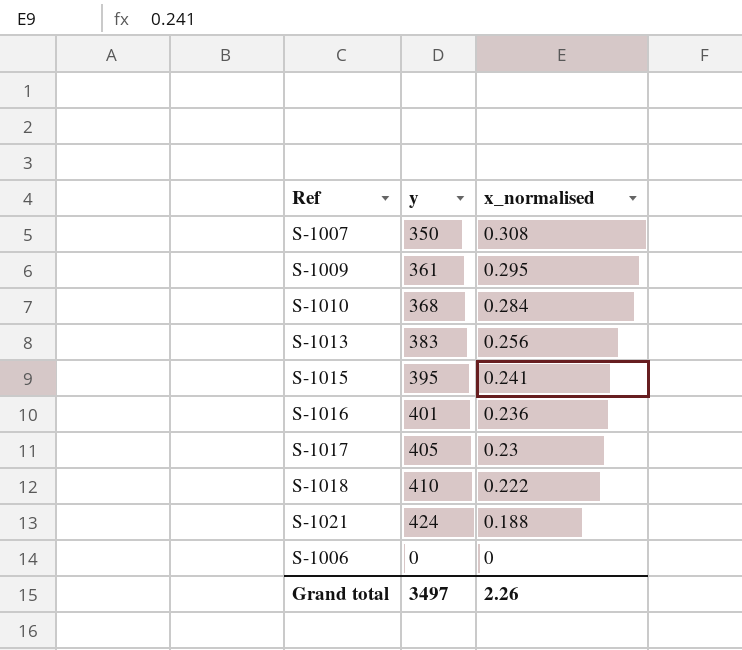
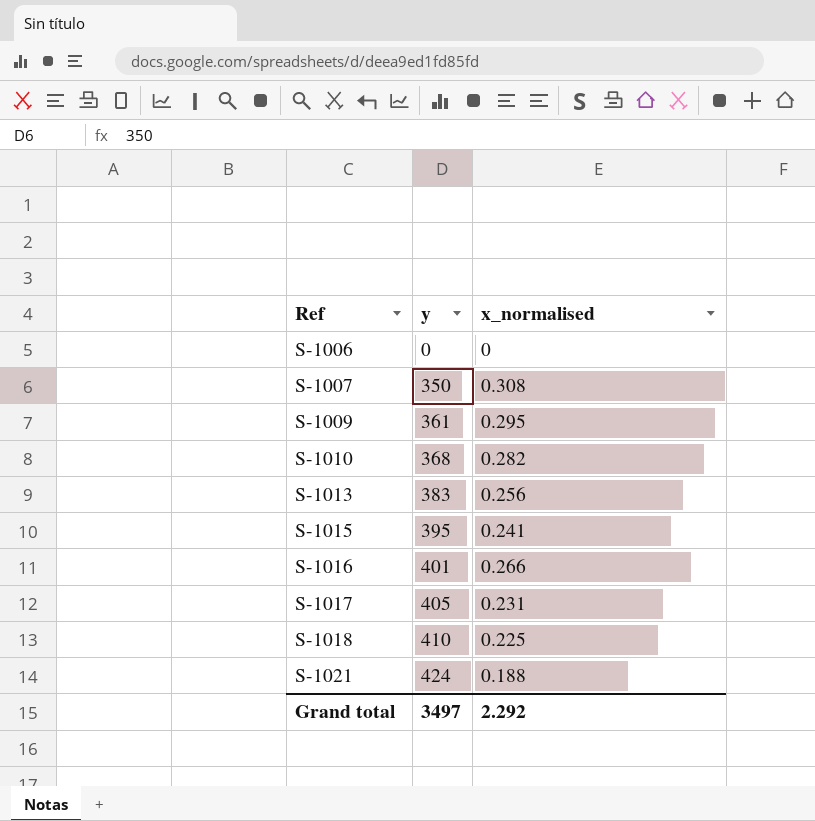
row order: x_normalised descending -> Ref ascending
S-1010 | x_normalised: 0.284 -> 0.282
S-1016 | x_normalised: 0.236 -> 0.266
S-1017 | x_normalised: 0.23 -> 0.231
S-1018 | x_normalised: 0.222 -> 0.225
Grand total | x_normalised: 2.26 -> 2.292

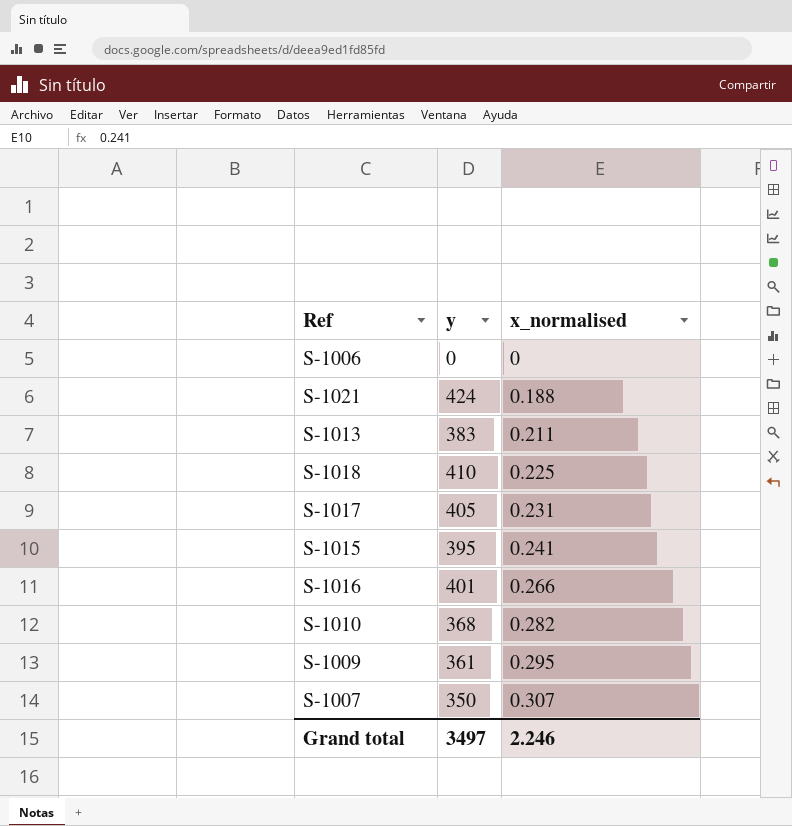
row order: Ref ascending -> x_normalised ascending
S-1013 | x_normalised: 0.256 -> 0.211
S-1007 | x_normalised: 0.308 -> 0.307
Grand total | x_normalised: 2.292 -> 2.246

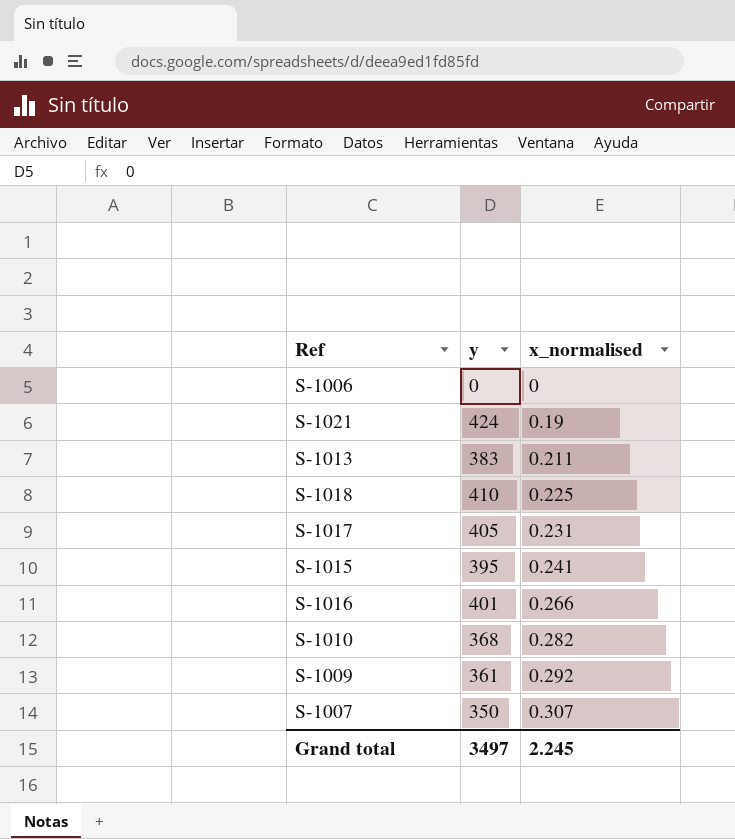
S-1021 | x_normalised: 0.188 -> 0.19
S-1009 | x_normalised: 0.295 -> 0.292
Grand total | x_normalised: 2.246 -> 2.245

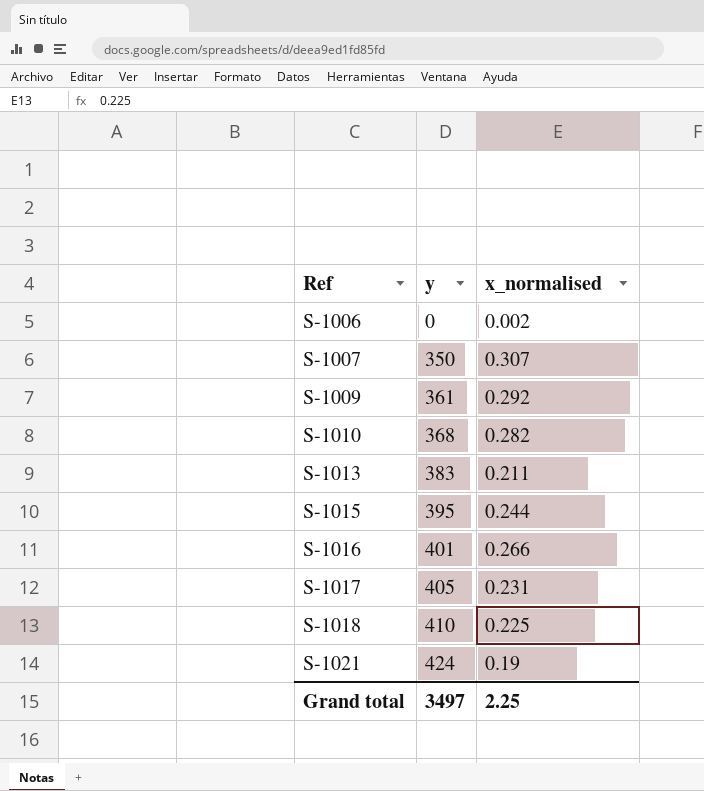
row order: x_normalised ascending -> Ref ascending
S-1006 | x_normalised: 0 -> 0.002
S-1015 | x_normalised: 0.241 -> 0.244
Grand total | x_normalised: 2.245 -> 2.25

